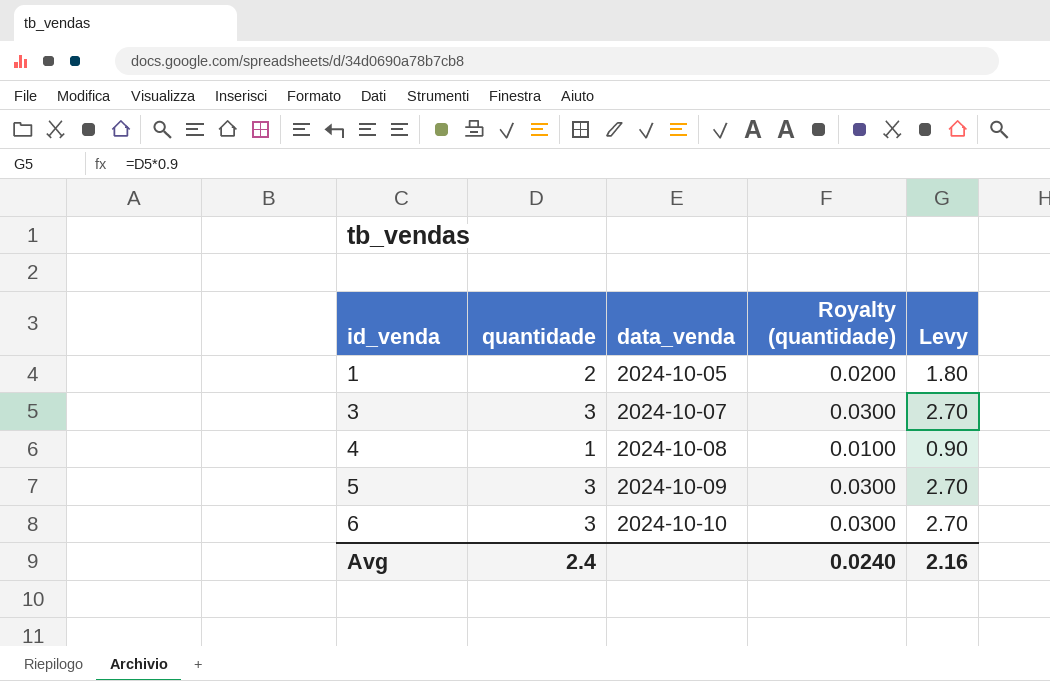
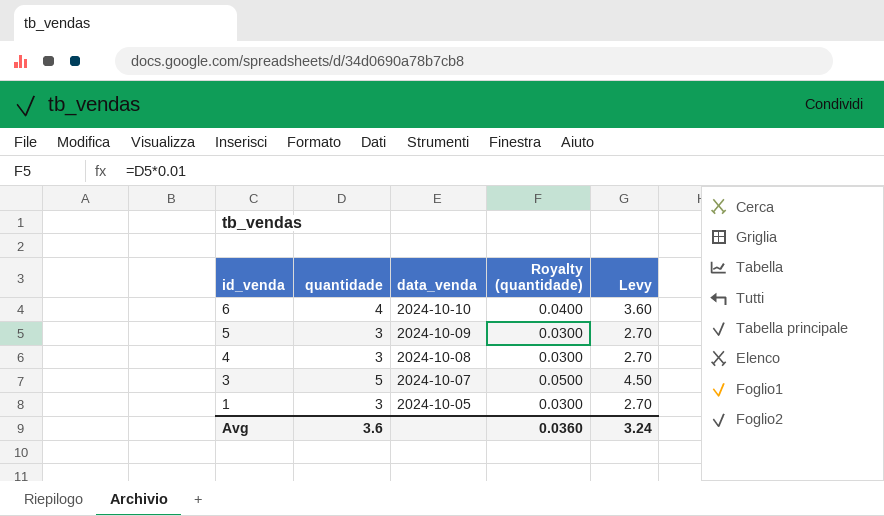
row order: id_venda ascending -> id_venda descending
6 | quantidade: 3 -> 4
6 | Royalty (quantidade): 0.0300 -> 0.0400
6 | Levy: 2.70 -> 3.60
4 | quantidade: 1 -> 3
4 | Royalty (quantidade): 0.0100 -> 0.0300
4 | Levy: 0.90 -> 2.70
3 | quantidade: 3 -> 5
3 | Royalty (quantidade): 0.0300 -> 0.0500
3 | Levy: 2.70 -> 4.50
1 | quantidade: 2 -> 3
1 | Royalty (quantidade): 0.0200 -> 0.0300
1 | Levy: 1.80 -> 2.70
Avg | quantidade: 2.4 -> 3.6
Avg | Royalty (quantidade): 0.0240 -> 0.0360
Avg | Levy: 2.16 -> 3.24

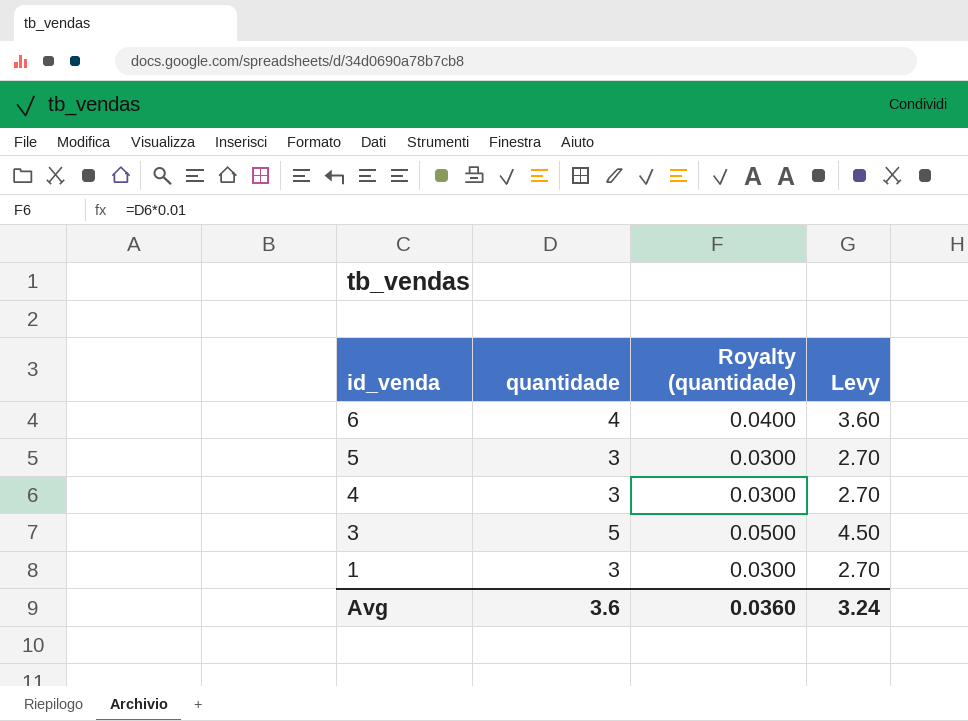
column data_venda | position: 3 -> none

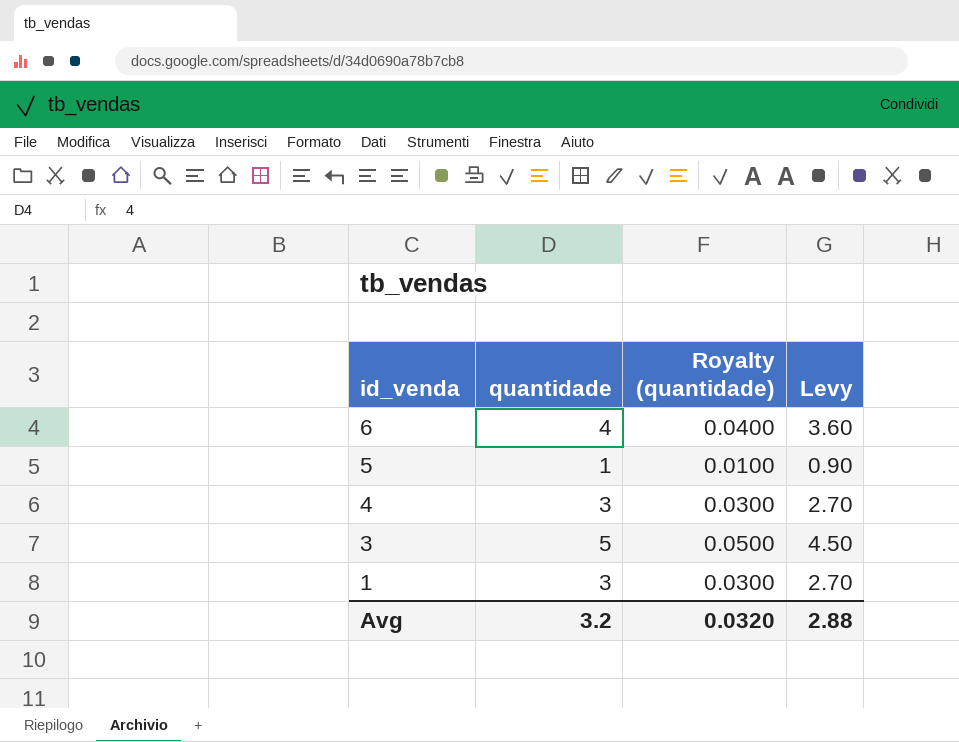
5 | quantidade: 3 -> 1
5 | Royalty (quantidade): 0.0300 -> 0.0100
5 | Levy: 2.70 -> 0.90
Avg | quantidade: 3.6 -> 3.2
Avg | Royalty (quantidade): 0.0360 -> 0.0320
Avg | Levy: 3.24 -> 2.88

